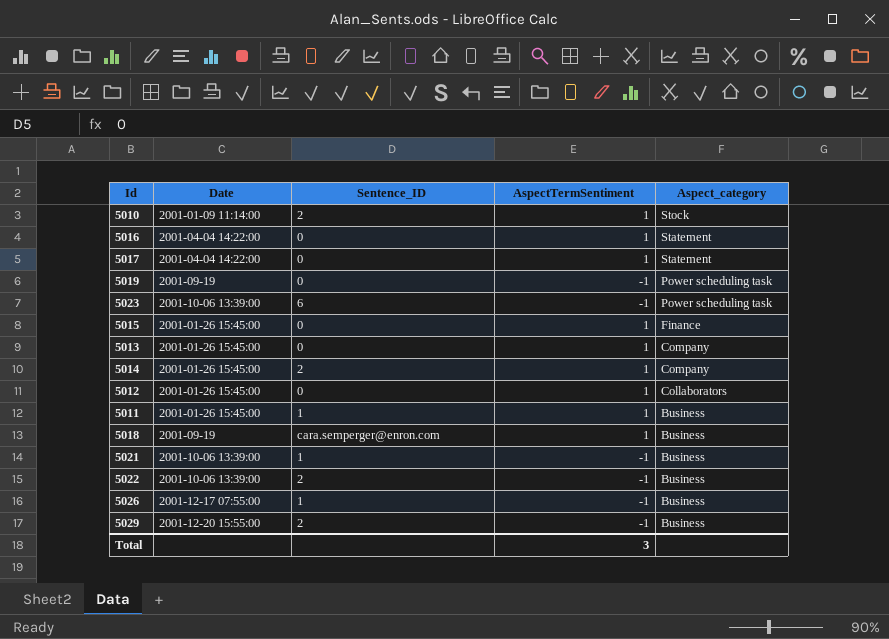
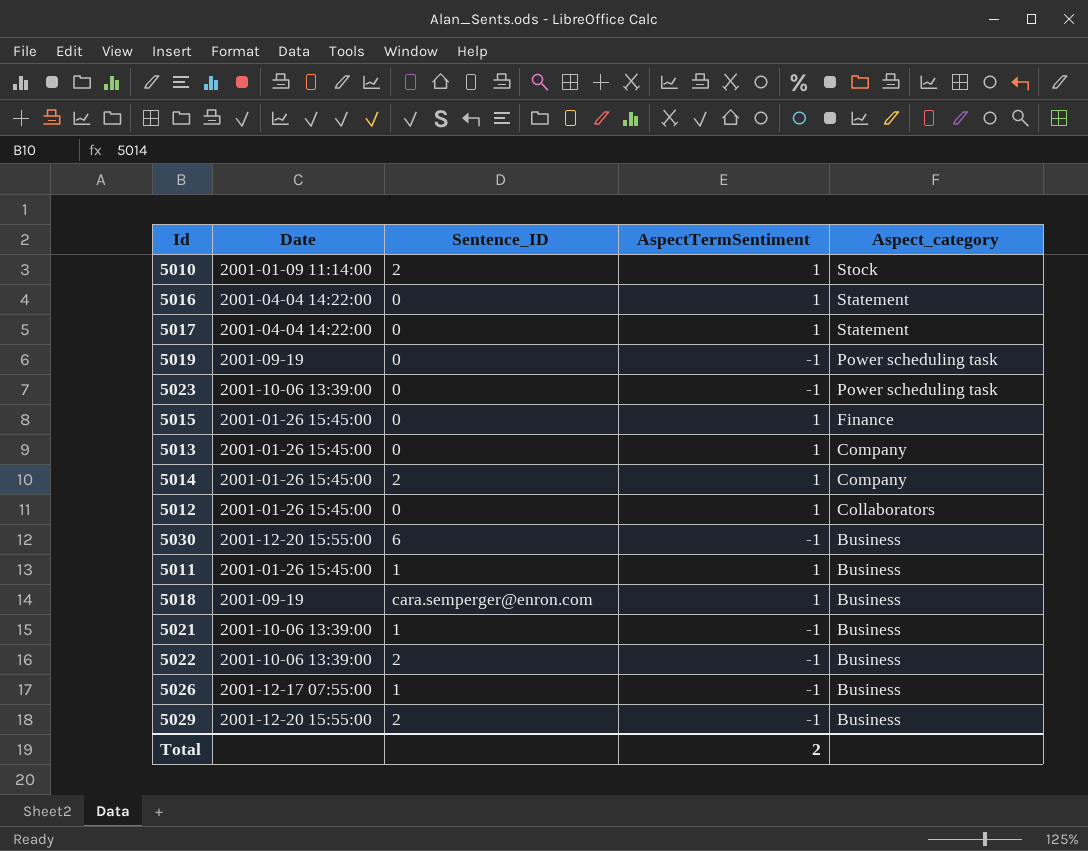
5023 | Sentence_ID: 6 -> 0
row 5030: none -> 2001-12-20 15:55:00 | 6 | -1 | Business
Total | AspectTermSentiment: 3 -> 2

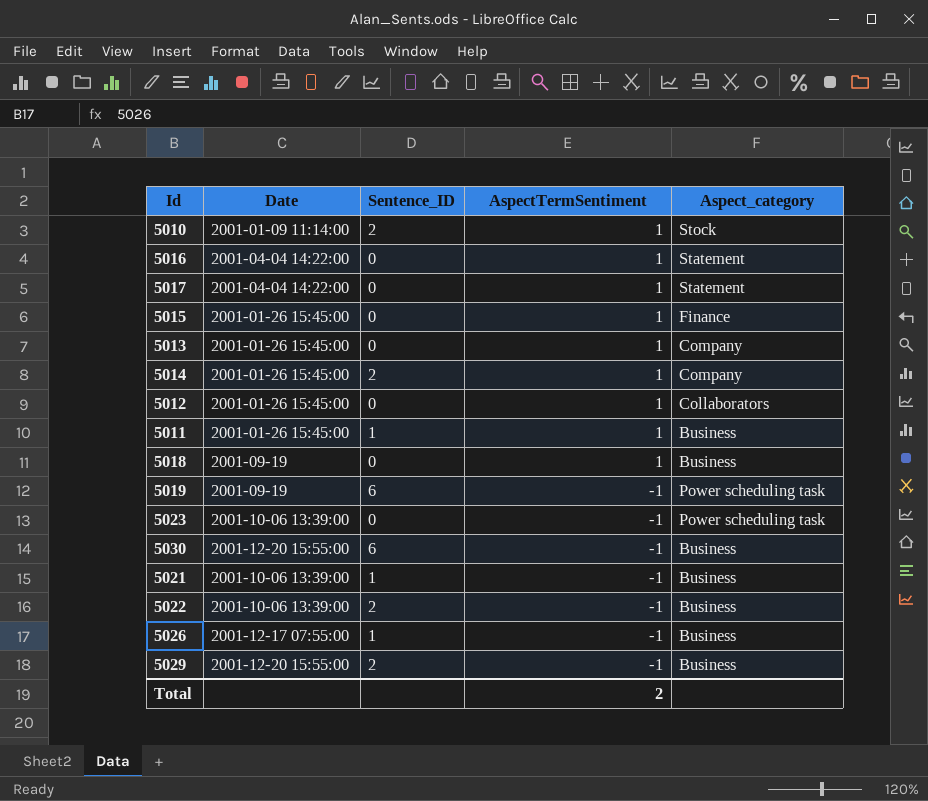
row order: Aspect_category descending -> AspectTermSentiment descending
5018 | Sentence_ID: cara.semperger@enron.com -> 0
5019 | Sentence_ID: 0 -> 6

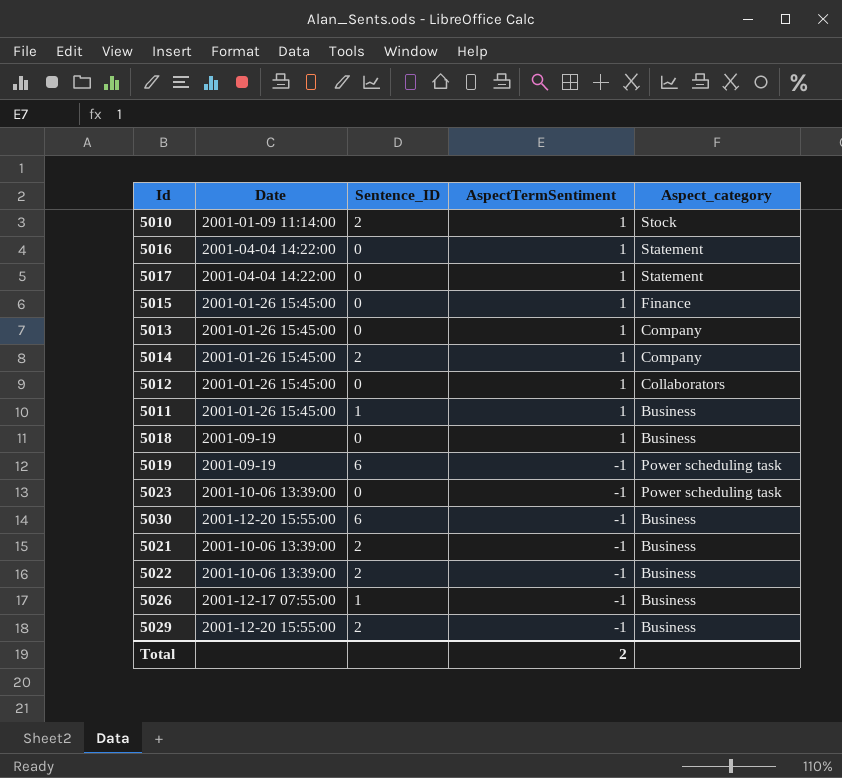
5021 | Sentence_ID: 1 -> 2

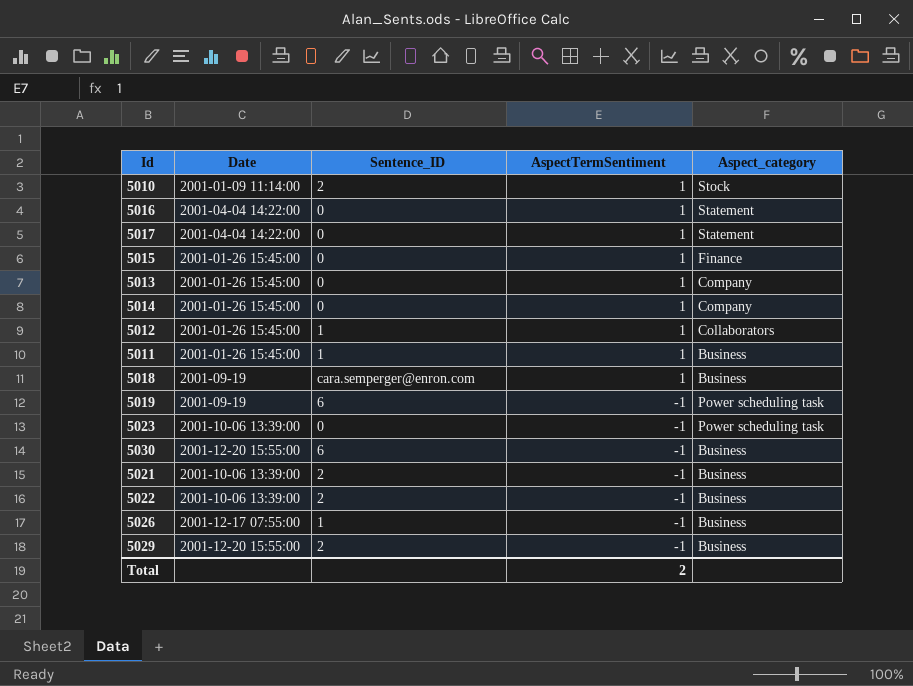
5014 | Sentence_ID: 2 -> 0
5012 | Sentence_ID: 0 -> 1
5018 | Sentence_ID: 0 -> cara.semperger@enron.com

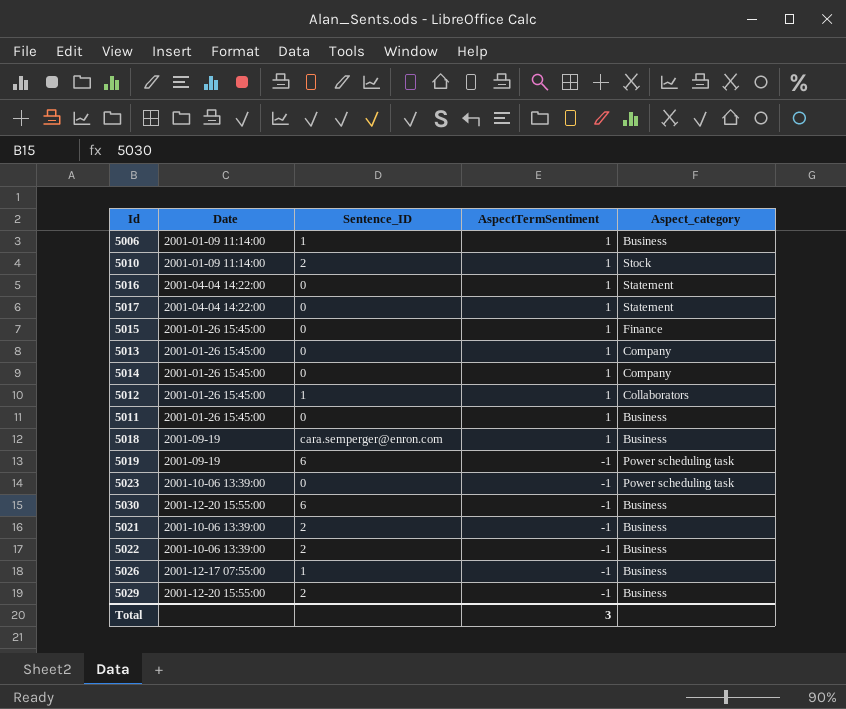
row 5006: none -> 2001-01-09 11:14:00 | 1 | 1 | Business
5011 | Sentence_ID: 1 -> 0
Total | AspectTermSentiment: 2 -> 3

